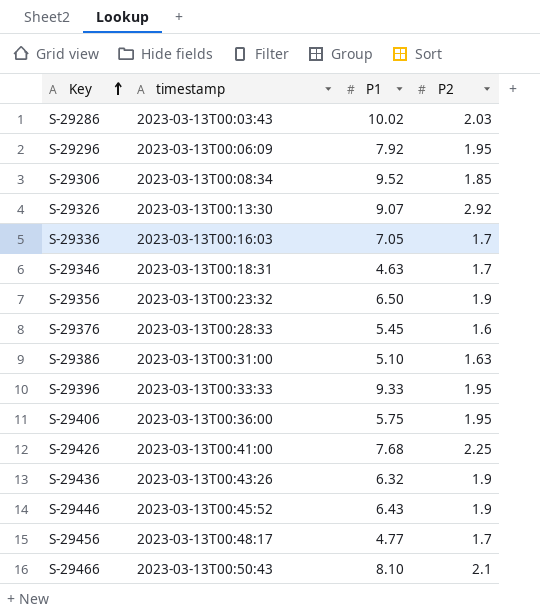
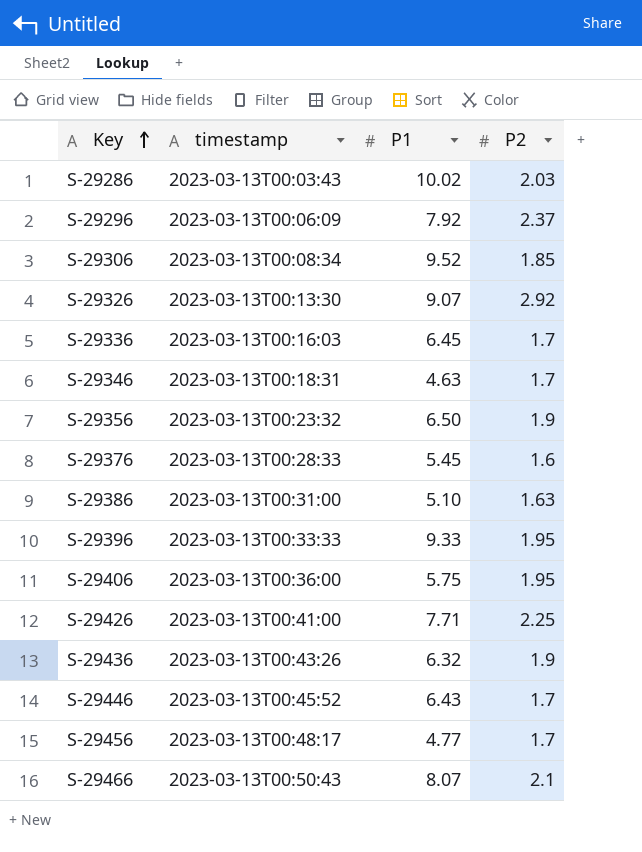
S-29296 | P2: 1.95 -> 2.37
S-29336 | P1: 7.05 -> 6.45
S-29426 | P1: 7.68 -> 7.71
S-29446 | P2: 1.9 -> 1.7
S-29466 | P1: 8.10 -> 8.07

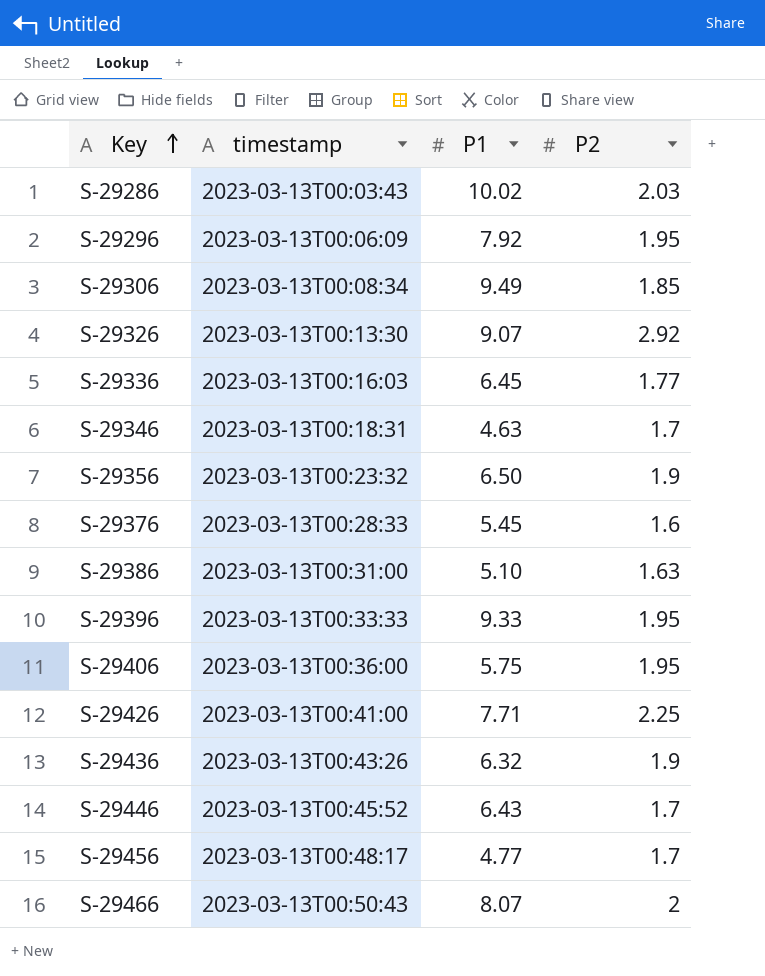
S-29296 | P2: 2.37 -> 1.95
S-29306 | P1: 9.52 -> 9.49
S-29336 | P2: 1.7 -> 1.77
S-29466 | P2: 2.1 -> 2

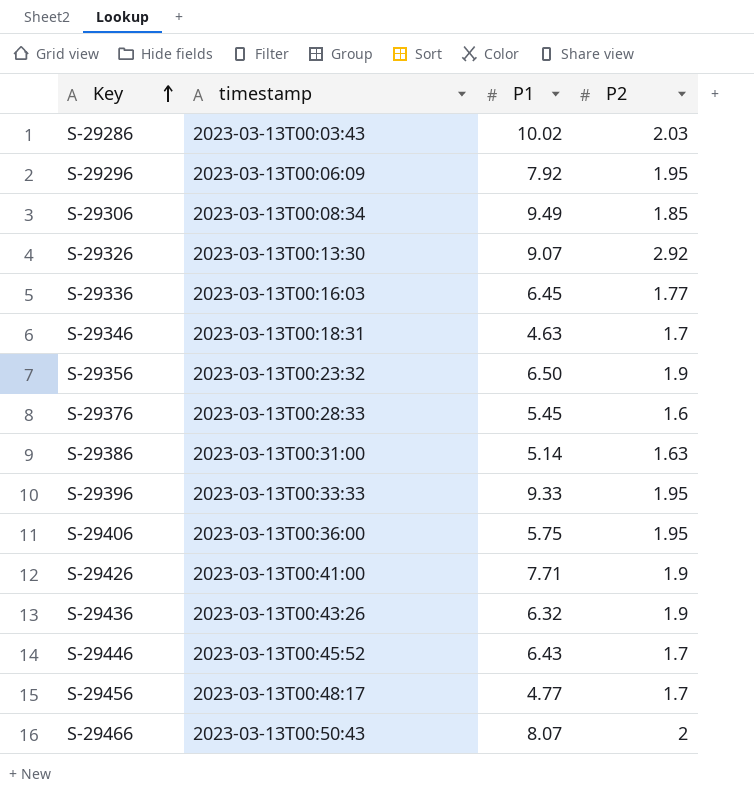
S-29386 | P1: 5.10 -> 5.14
S-29426 | P2: 2.25 -> 1.9

